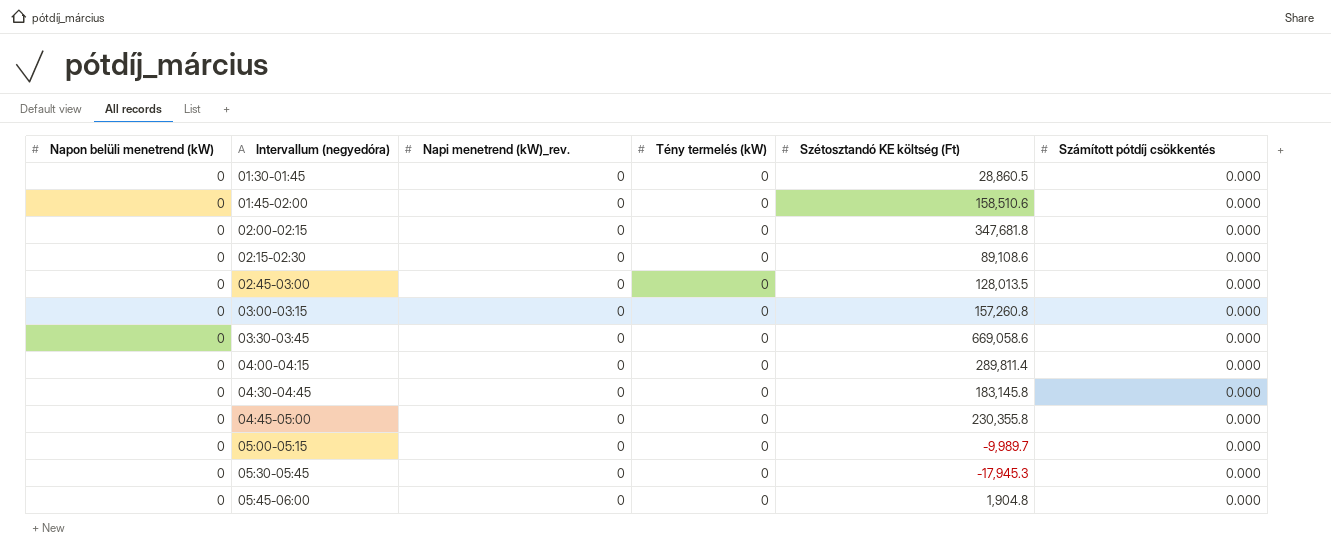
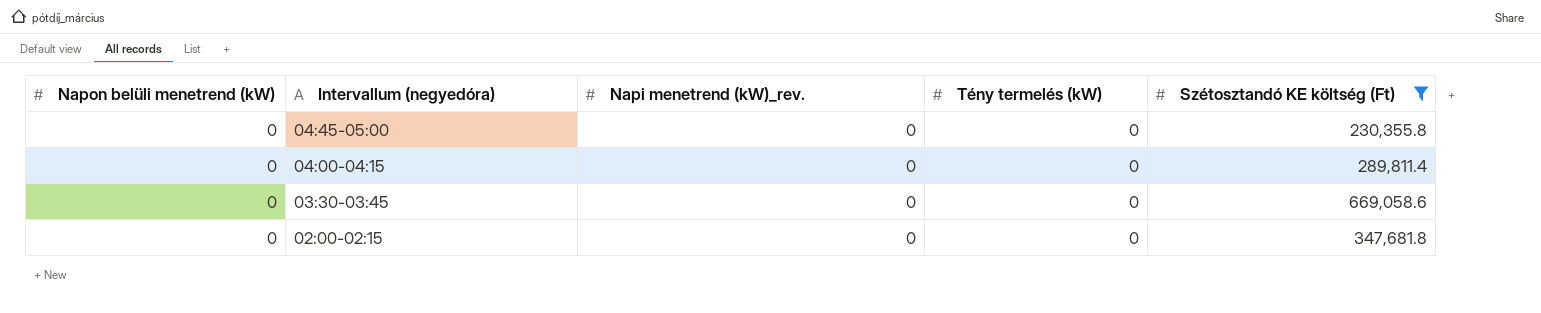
filter: none -> Szétosztandó KE költség (Ft) >= 230,355.8
row order: Intervallum (negyedóra) ascending -> Intervallum (negyedóra) descending
column Számított pótdíj csökkentés | position: 6 -> none

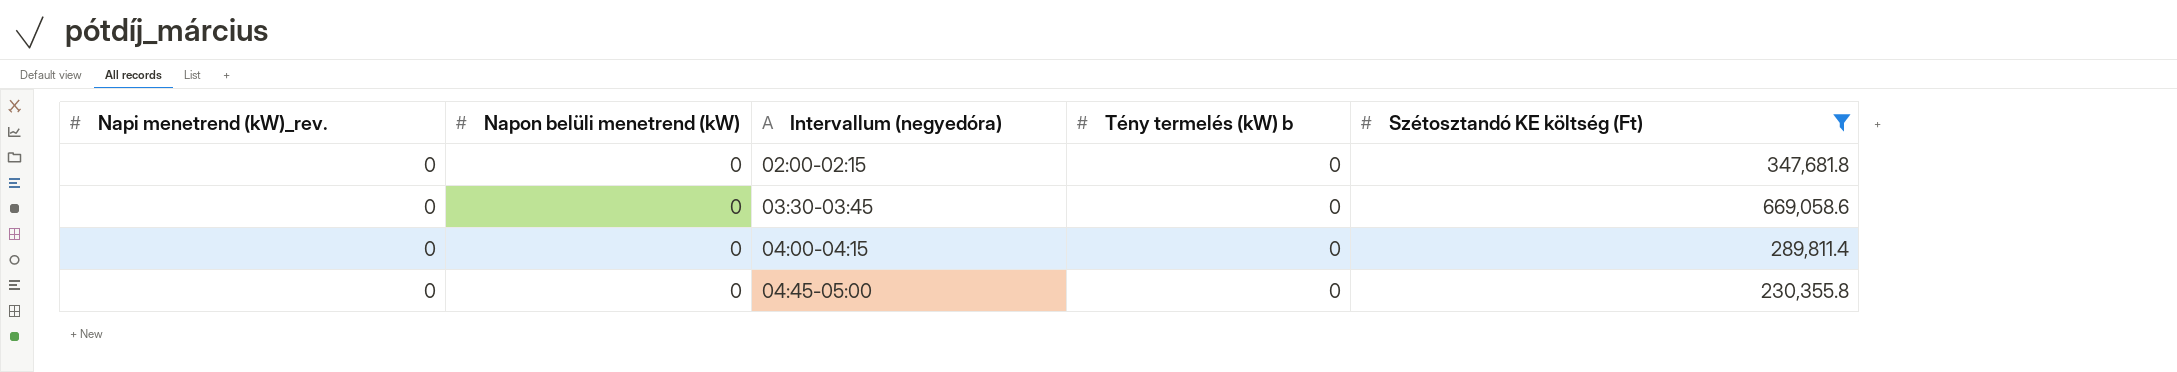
row order: Intervallum (negyedóra) descending -> Intervallum (negyedóra) ascending
column Napi menetrend (kW)_rev. | position: 3 -> 1
column name: Tény termelés (kW) -> Tény termelés (kW) b

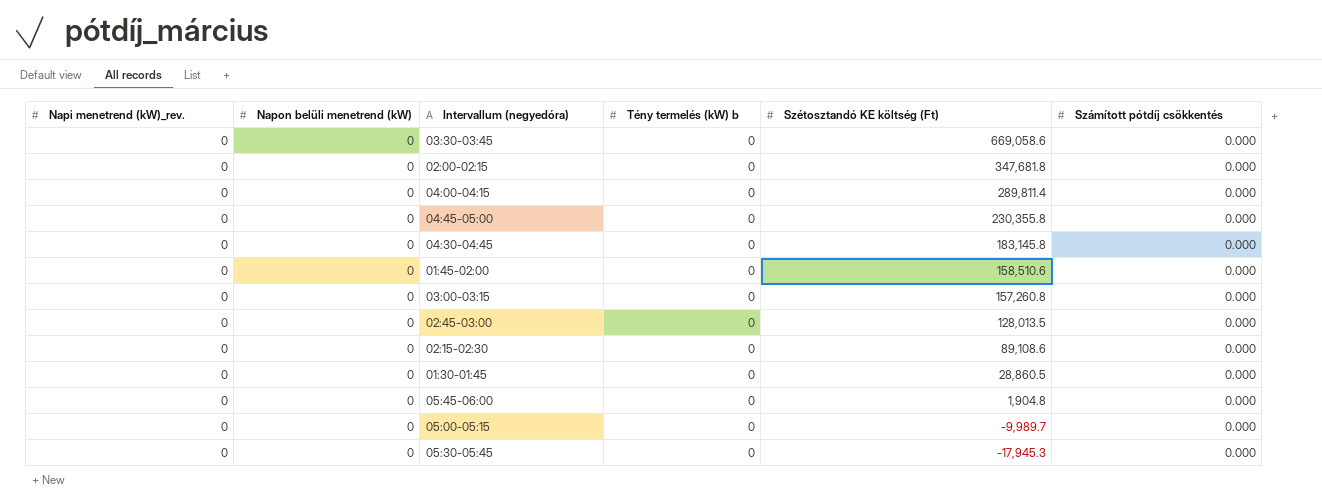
filter: Szétosztandó KE költség (Ft) >= 230,355.8 -> none
row order: Intervallum (negyedóra) ascending -> Szétosztandó KE költség (Ft) descending
column Számított pótdíj csökkentés | position: none -> 6

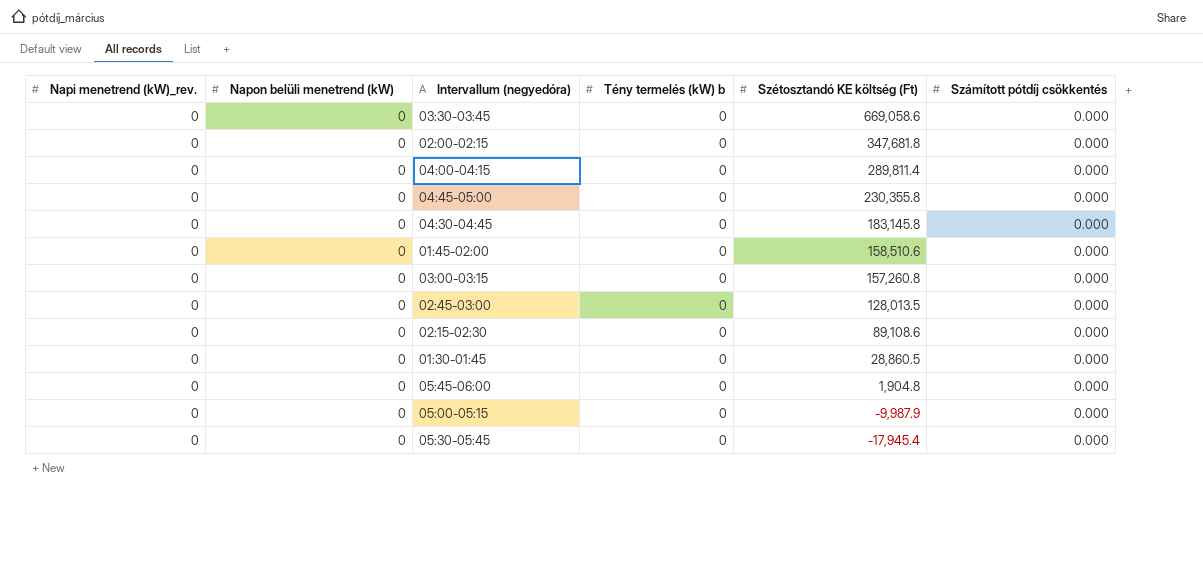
05:00-05:15 | Szétosztandó KE költség (Ft): -9,989.7 -> -9,987.9
05:30-05:45 | Szétosztandó KE költség (Ft): -17,945.3 -> -17,945.4

